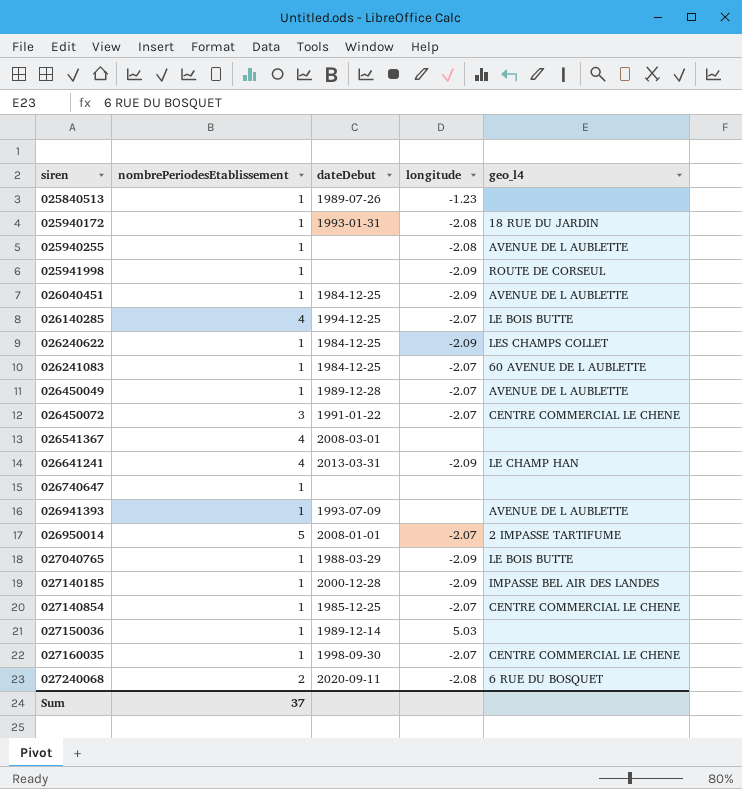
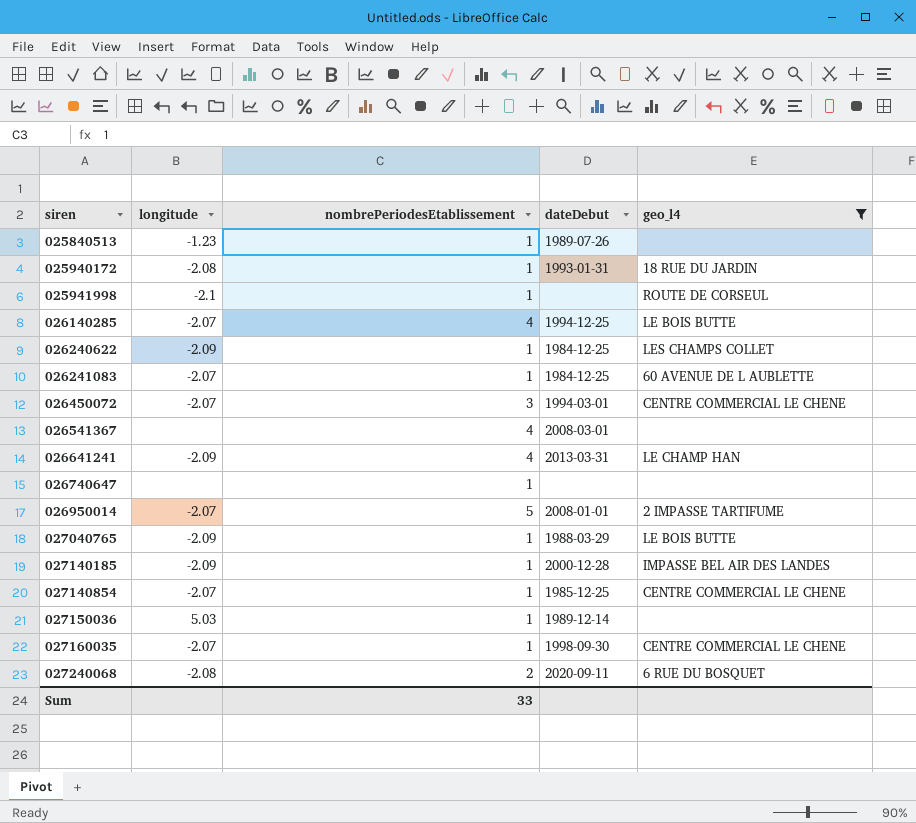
filter: none -> geo_l4 != AVENUE DE L AUBLETTE
column longitude | position: 4 -> 2
025941998 | longitude: -2.09 -> -2.1
026450072 | dateDebut: 1991-01-22 -> 1994-03-01
Sum | nombrePeriodesEtablissement: 37 -> 33

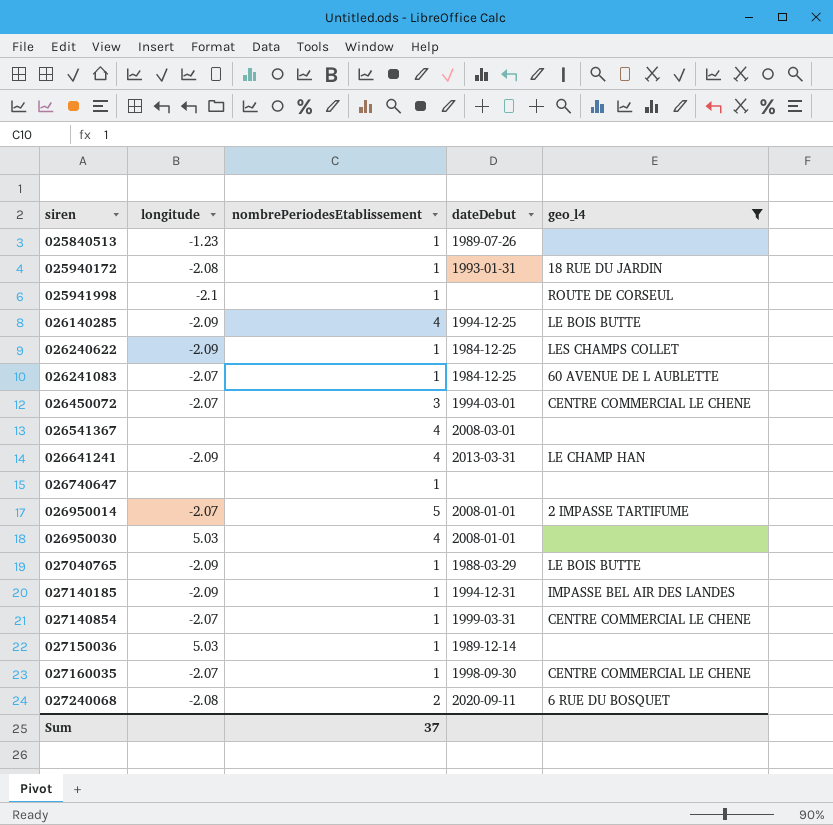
026140285 | longitude: -2.07 -> -2.09
row 026950030: none -> 5.03 | 4 | 2008-01-01 | none
027140185 | dateDebut: 2000-12-28 -> 1994-12-31
027140854 | dateDebut: 1985-12-25 -> 1999-03-31
Sum | nombrePeriodesEtablissement: 33 -> 37

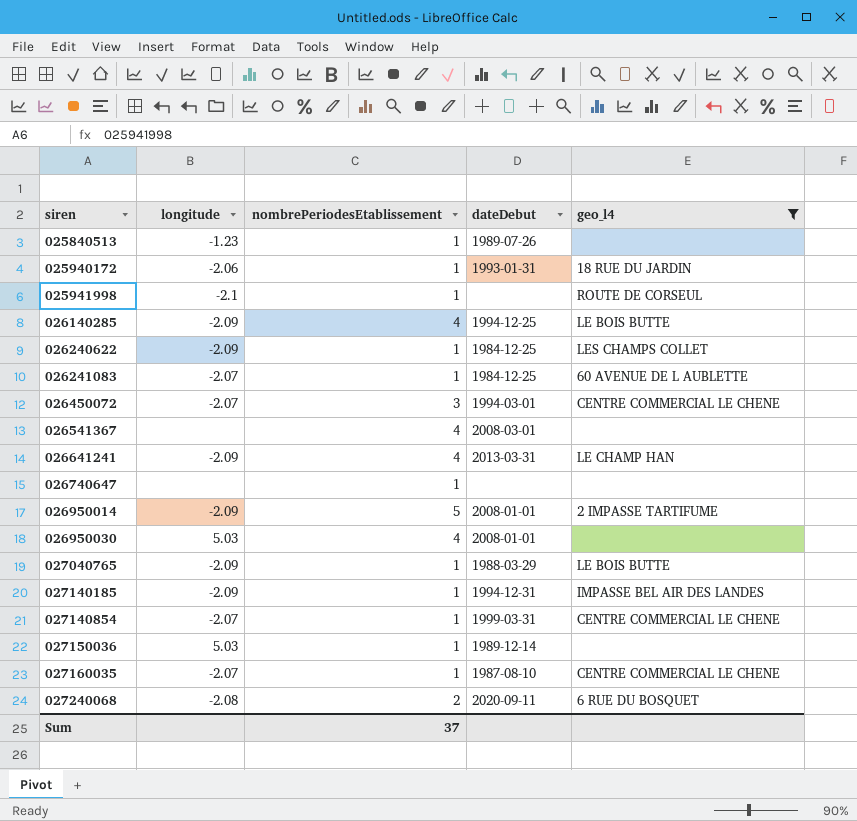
025940172 | longitude: -2.08 -> -2.06
026950014 | longitude: -2.07 -> -2.09
027160035 | dateDebut: 1998-09-30 -> 1987-08-10

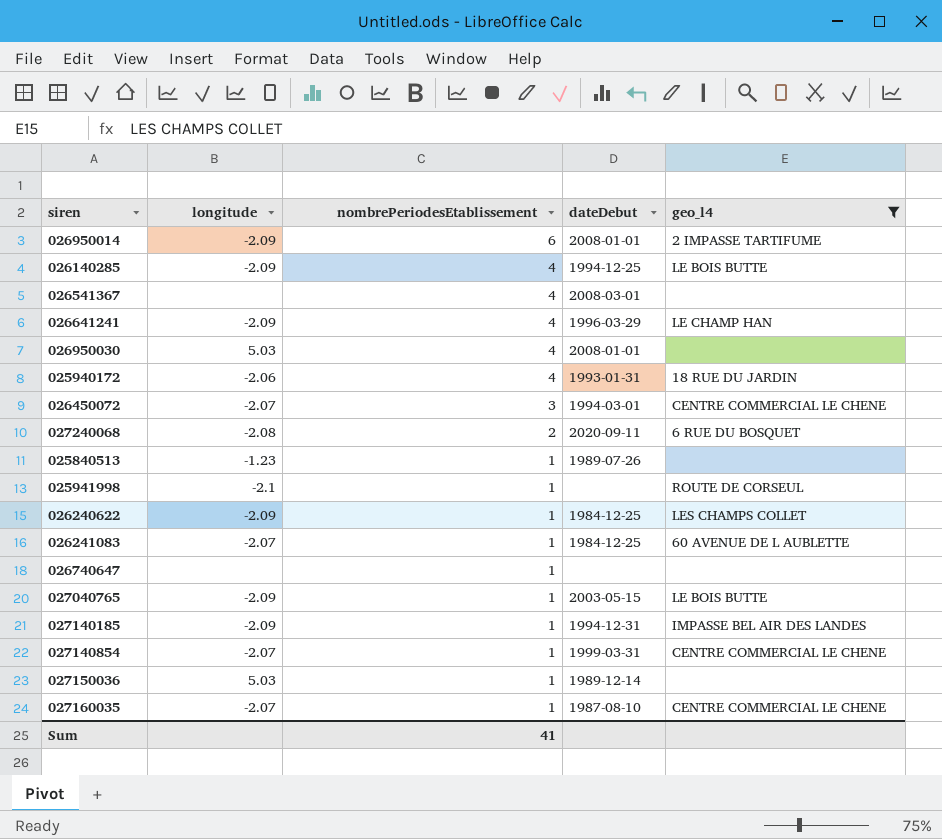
row order: siren ascending -> nombrePeriodesEtablissement descending
026950014 | nombrePeriodesEtablissement: 5 -> 6
026641241 | dateDebut: 2013-03-31 -> 1996-03-29
025940172 | nombrePeriodesEtablissement: 1 -> 4
027040765 | dateDebut: 1988-03-29 -> 2003-05-15
Sum | nombrePeriodesEtablissement: 37 -> 41

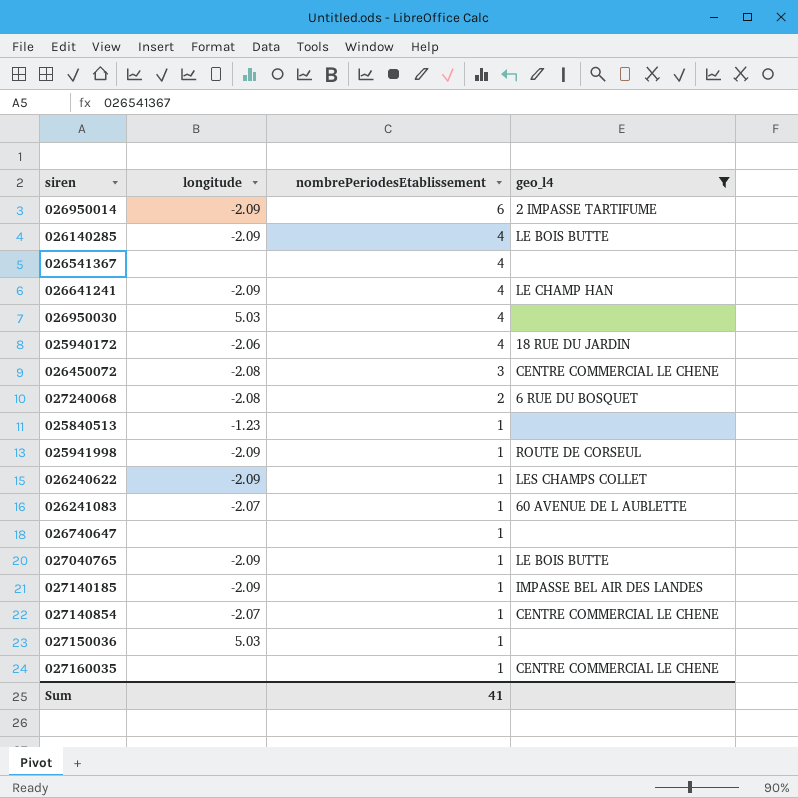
column dateDebut | position: 4 -> none
026450072 | longitude: -2.07 -> -2.08
025941998 | longitude: -2.1 -> -2.09
027160035 | longitude: -2.07 -> none

